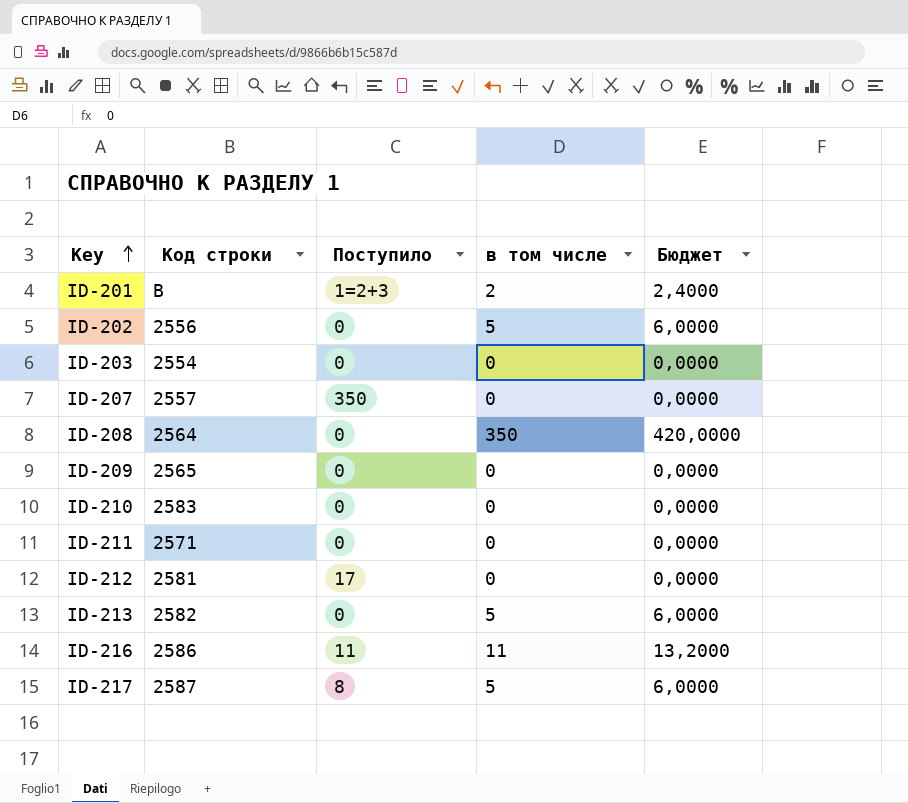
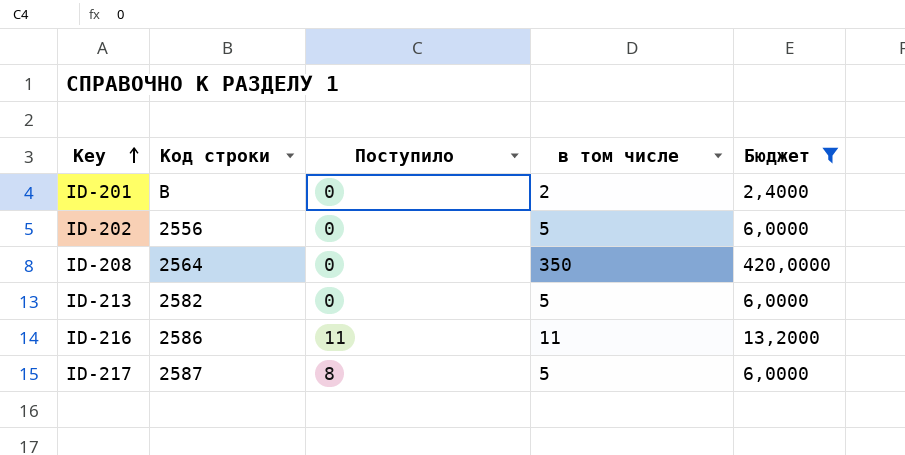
filter: none -> Бюджет != 0,0000
ID-201 | Поступило: 1=2+3 -> 0

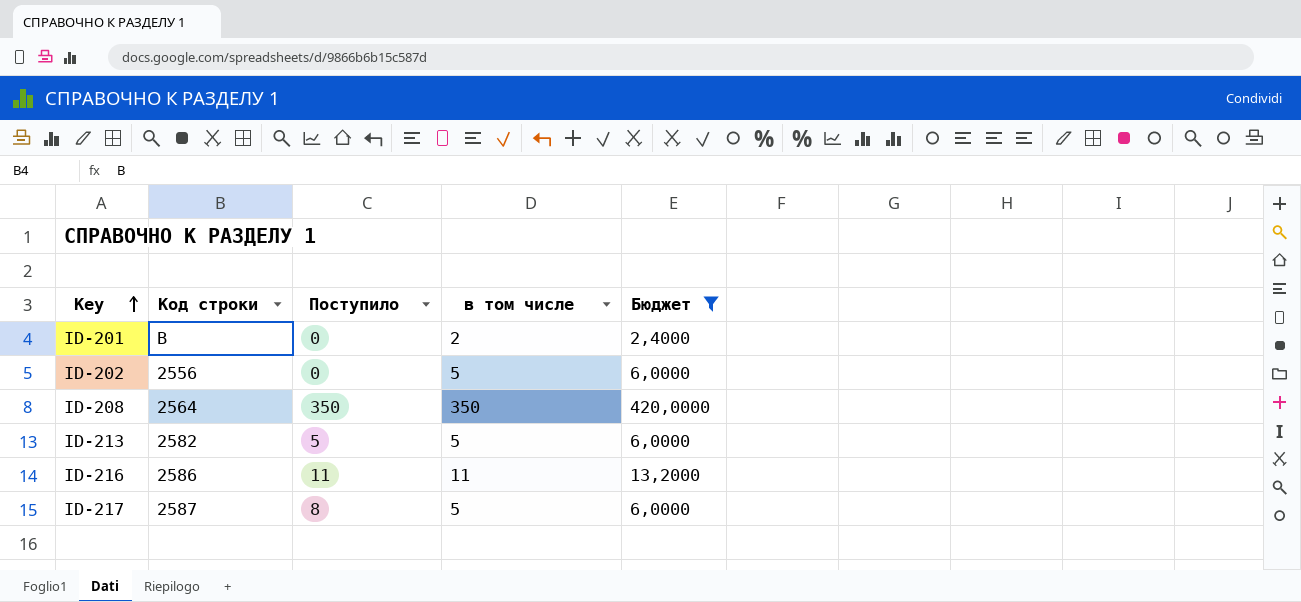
ID-208 | Поступило: 0 -> 350
ID-213 | Поступило: 0 -> 5

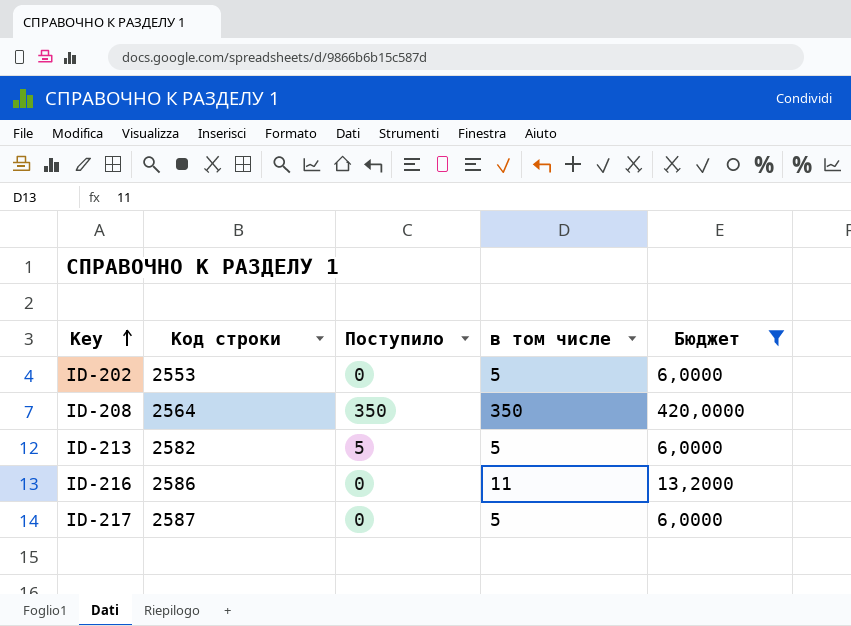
row ID-201: В | 0 | 2 | 2,4000 -> none
ID-202 | Код строки: 2556 -> 2553
ID-216 | Поступило: 11 -> 0
ID-217 | Поступило: 8 -> 0

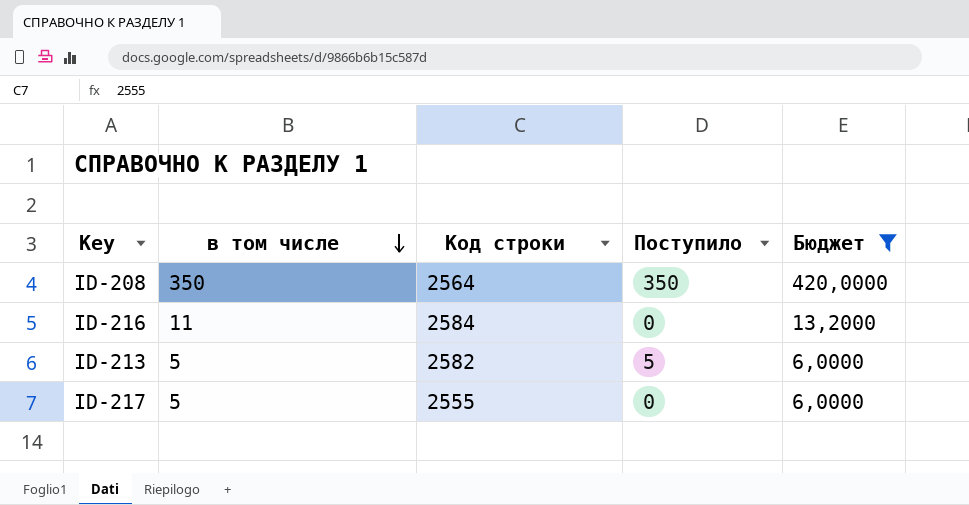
row order: Key ascending -> в том числе descending
column в том числе | position: 4 -> 2
row ID-202: 2553 | 0 | 5 | 6,0000 -> none
ID-216 | Код строки: 2586 -> 2584
ID-217 | Код строки: 2587 -> 2555

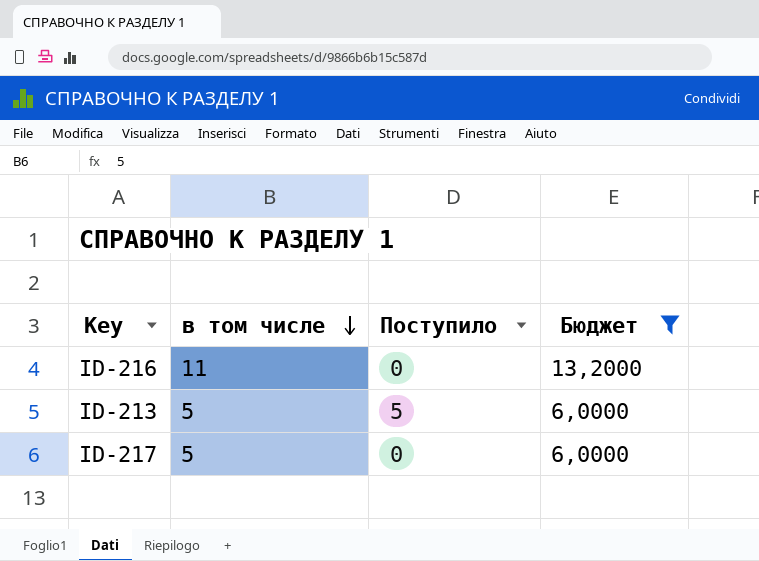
column Код строки | position: 3 -> none
row ID-208: 350 | 2564 | 350 | 420,0000 -> none

